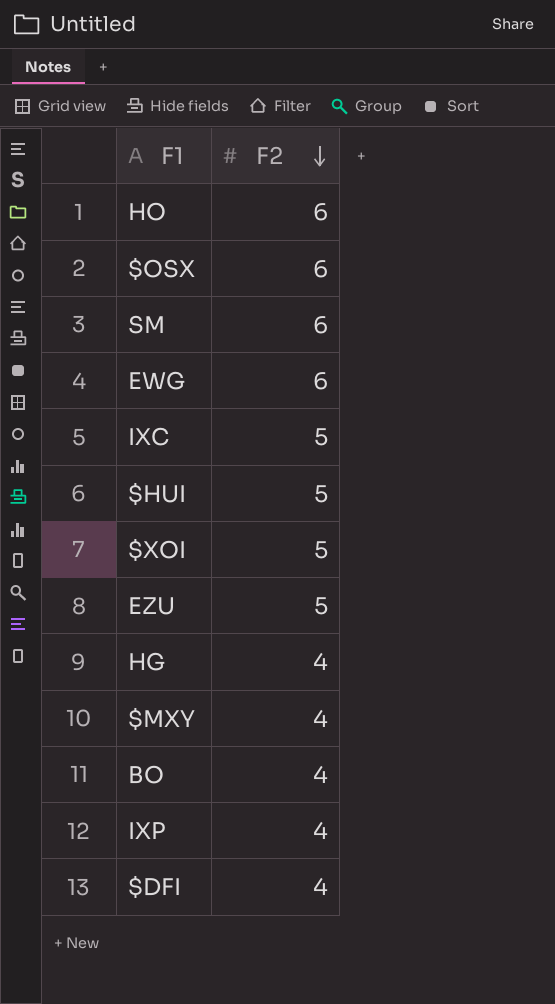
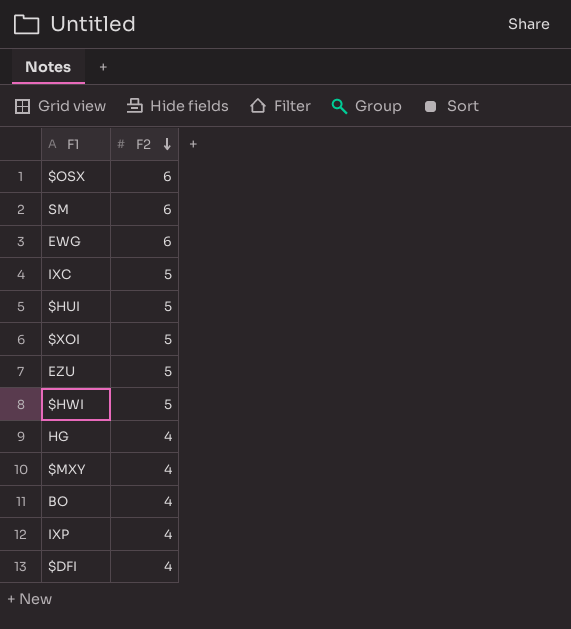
row HO: 6 -> none
row $HWI: none -> 5

